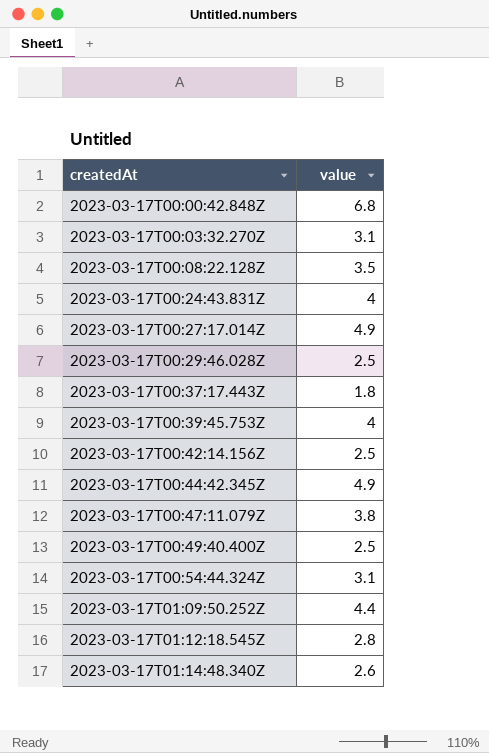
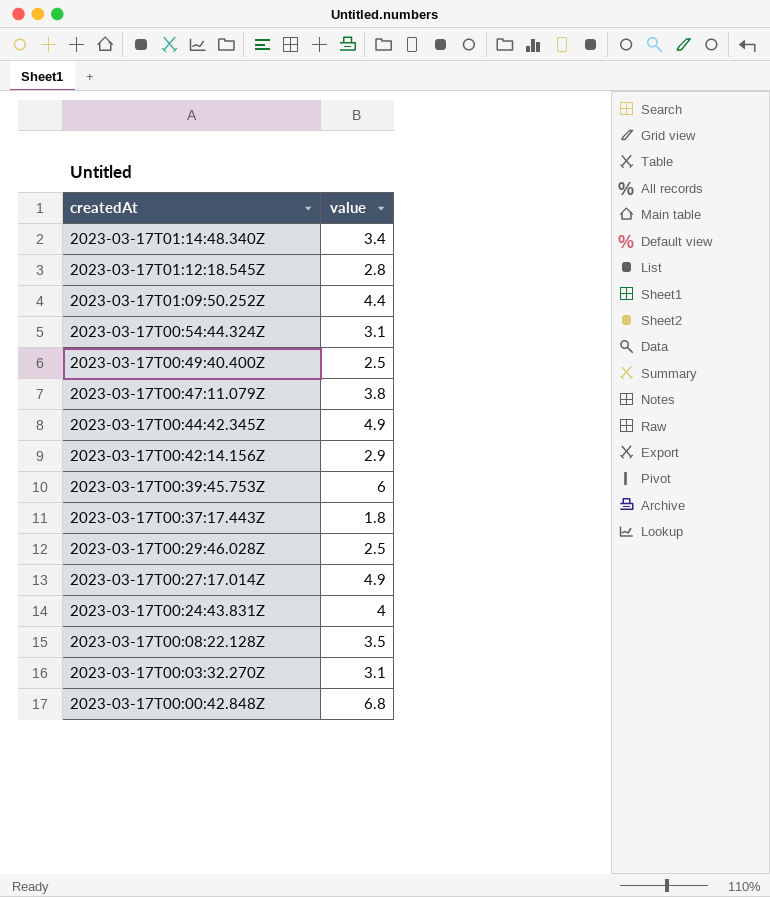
row order: createdAt ascending -> createdAt descending
2023-03-17T01:14:48.340Z | value: 2.6 -> 3.4
2023-03-17T00:42:14.156Z | value: 2.5 -> 2.9
2023-03-17T00:39:45.753Z | value: 4 -> 6

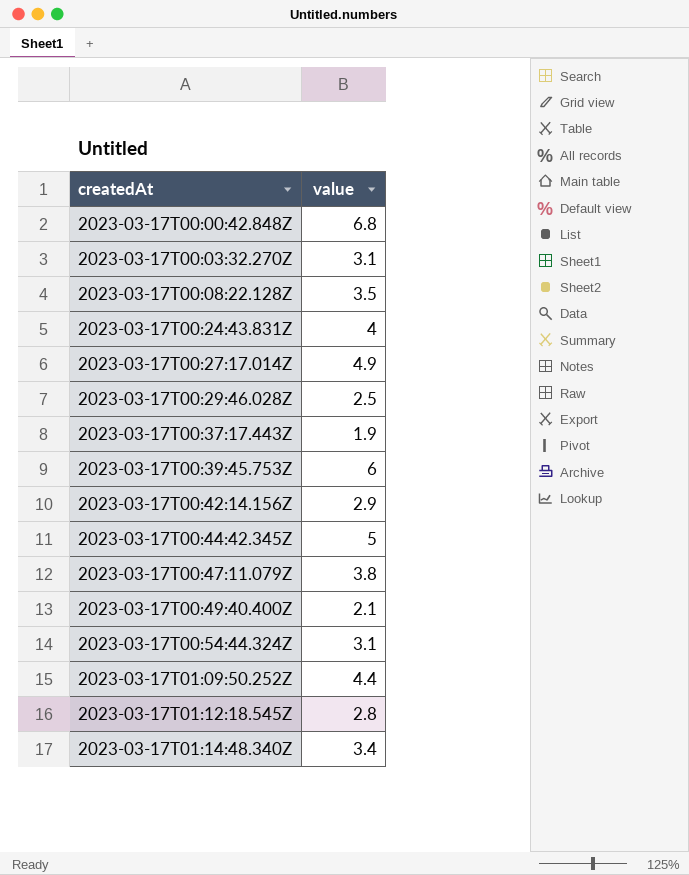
row order: createdAt descending -> createdAt ascending
2023-03-17T00:37:17.443Z | value: 1.8 -> 1.9
2023-03-17T00:44:42.345Z | value: 4.9 -> 5
2023-03-17T00:49:40.400Z | value: 2.5 -> 2.1

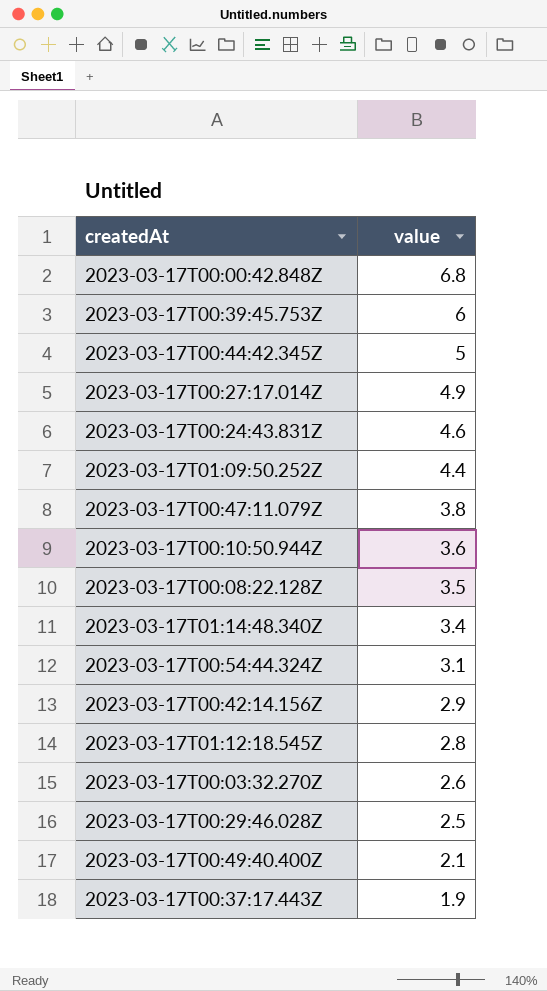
row order: createdAt ascending -> value descending
2023-03-17T00:24:43.831Z | value: 4 -> 4.6
row 2023-03-17T00:10:50.944Z: none -> 3.6
2023-03-17T00:03:32.270Z | value: 3.1 -> 2.6

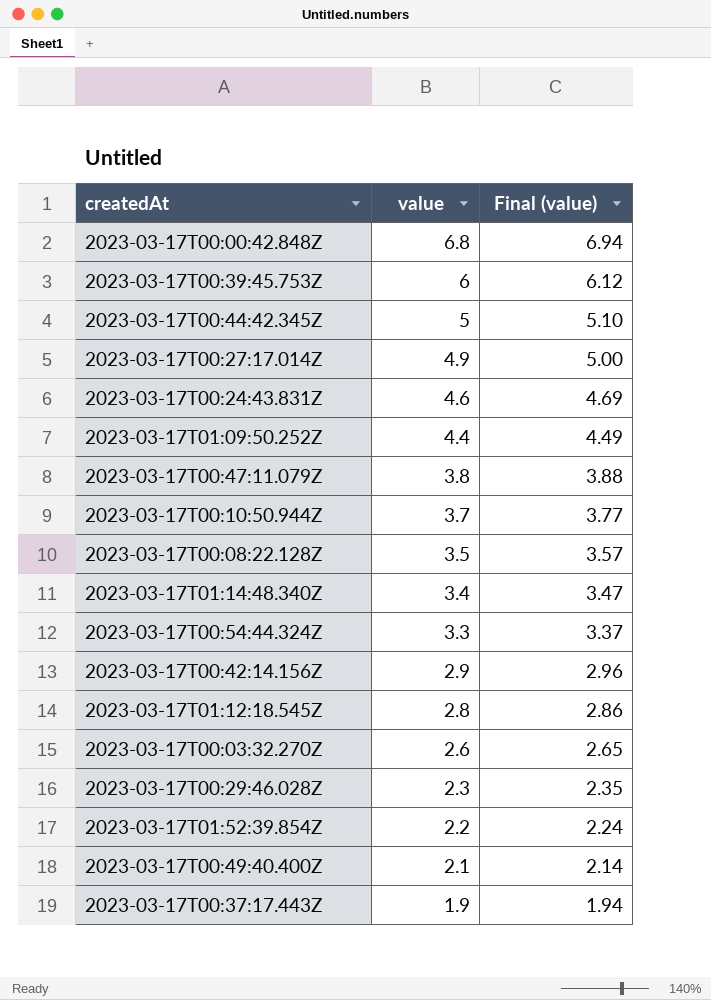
column Final (value) | formula: none -> [value] * 1.02
2023-03-17T00:10:50.944Z | value: 3.6 -> 3.7
2023-03-17T00:54:44.324Z | value: 3.1 -> 3.3
2023-03-17T00:29:46.028Z | value: 2.5 -> 2.3
row 2023-03-17T01:52:39.854Z: none -> 2.2 | 2.24

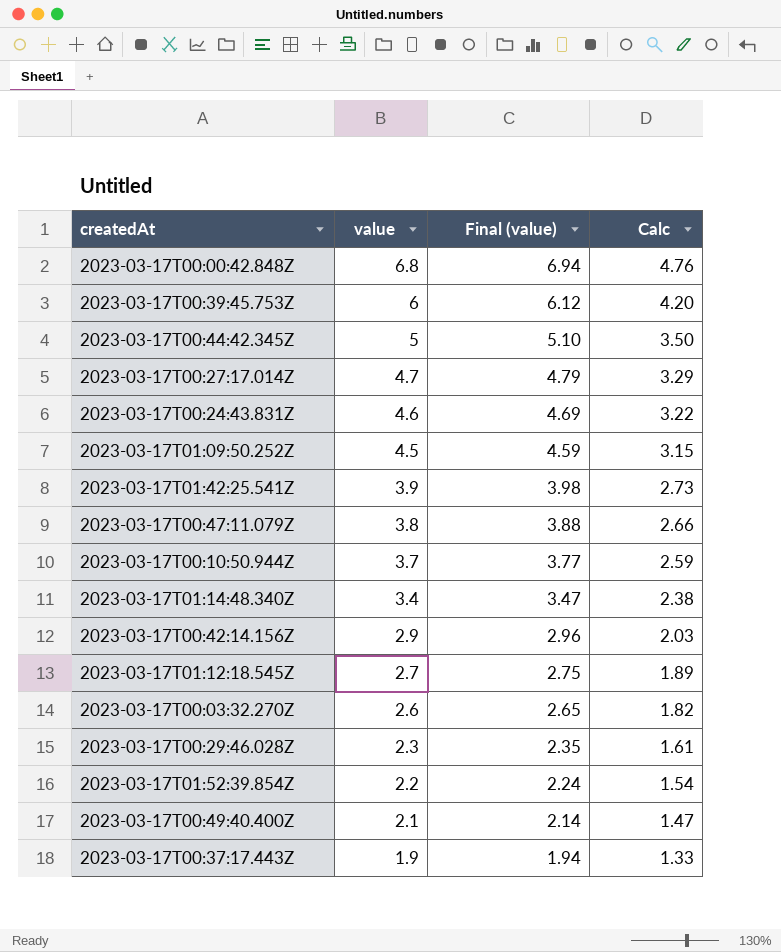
column Calc | formula: none -> [value] * 0.7
row 2023-03-17T00:08:22.128Z: 3.5 | 3.57 -> none
row 2023-03-17T00:54:44.324Z: 3.3 | 3.37 -> none
2023-03-17T00:27:17.014Z | value: 4.9 -> 4.7
2023-03-17T00:27:17.014Z | Final (value): 5.00 -> 4.79
2023-03-17T01:09:50.252Z | value: 4.4 -> 4.5
2023-03-17T01:09:50.252Z | Final (value): 4.49 -> 4.59
row 2023-03-17T01:42:25.541Z: none -> 3.9 | 3.98 | 2.73
2023-03-17T01:12:18.545Z | value: 2.8 -> 2.7
2023-03-17T01:12:18.545Z | Final (value): 2.86 -> 2.75

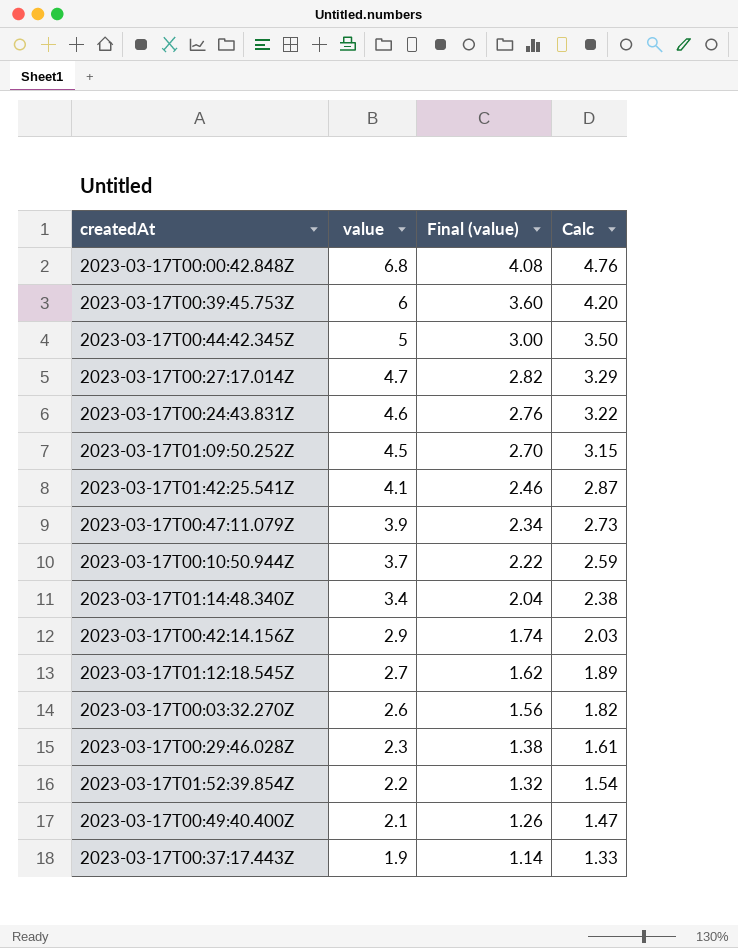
column Final (value) | formula: [value] * 1.02 -> [value] * 0.6
2023-03-17T01:42:25.541Z | value: 3.9 -> 4.1
2023-03-17T01:42:25.541Z | Calc: 2.73 -> 2.87
2023-03-17T00:47:11.079Z | value: 3.8 -> 3.9
2023-03-17T00:47:11.079Z | Calc: 2.66 -> 2.73

